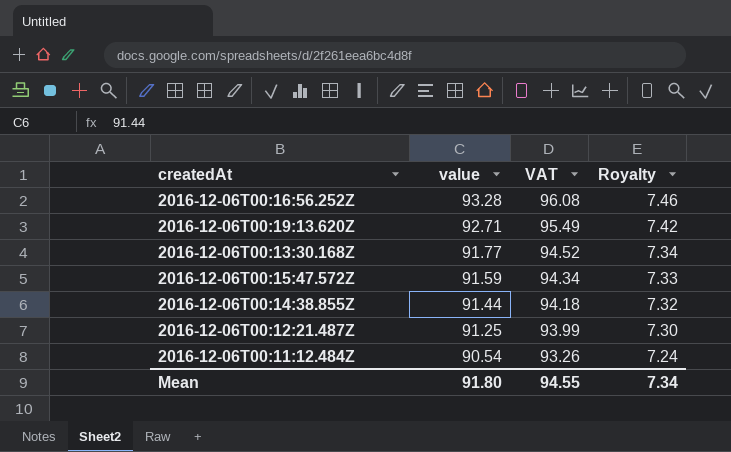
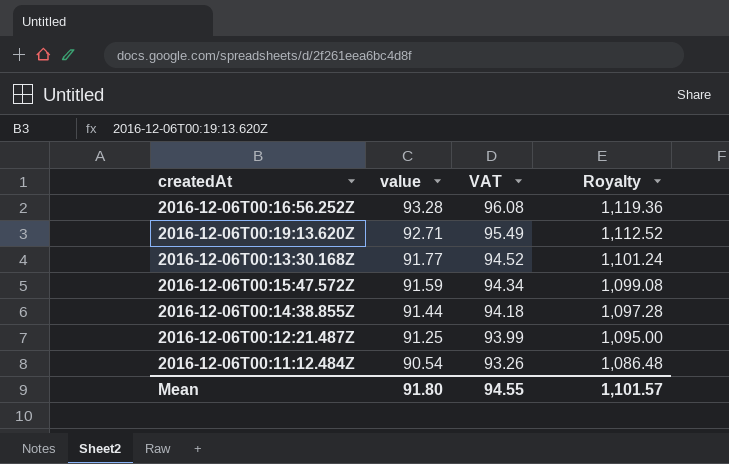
column Royalty | formula: [value] * 0.08 -> [value] * 12
Mean | Royalty: 7.34 -> 1,101.57

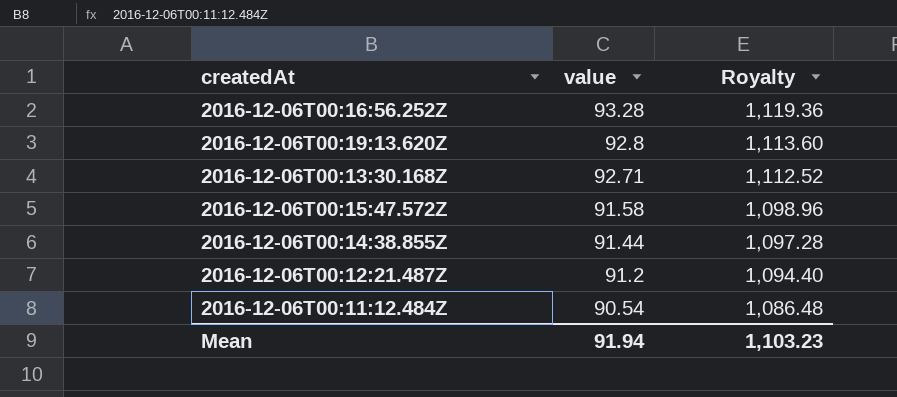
column VAT | formula: [value] * 1.03 -> none
2016-12-06T00:19:13.620Z | value: 92.71 -> 92.8
2016-12-06T00:19:13.620Z | Royalty: 1,112.52 -> 1,113.60
2016-12-06T00:13:30.168Z | value: 91.77 -> 92.71
2016-12-06T00:13:30.168Z | Royalty: 1,101.24 -> 1,112.52
2016-12-06T00:15:47.572Z | value: 91.59 -> 91.58
2016-12-06T00:15:47.572Z | Royalty: 1,099.08 -> 1,098.96
2016-12-06T00:12:21.487Z | value: 91.25 -> 91.2
2016-12-06T00:12:21.487Z | Royalty: 1,095.00 -> 1,094.40
Mean | value: 91.80 -> 91.94
Mean | Royalty: 1,101.57 -> 1,103.23

